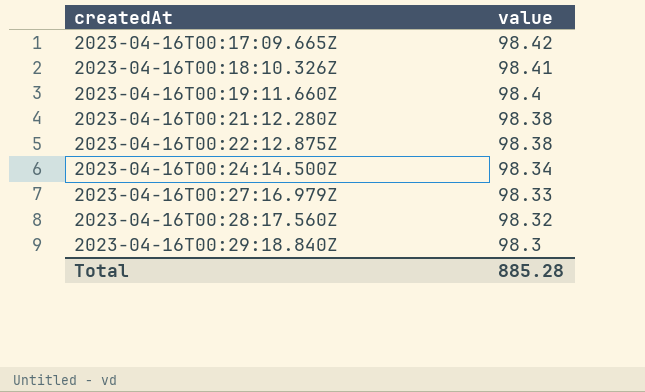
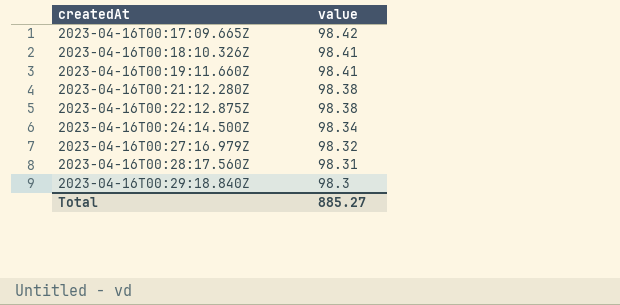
2023-04-16T00:19:11.660Z | value: 98.4 -> 98.41
2023-04-16T00:27:16.979Z | value: 98.33 -> 98.32
2023-04-16T00:28:17.560Z | value: 98.32 -> 98.31
Total | value: 885.28 -> 885.27

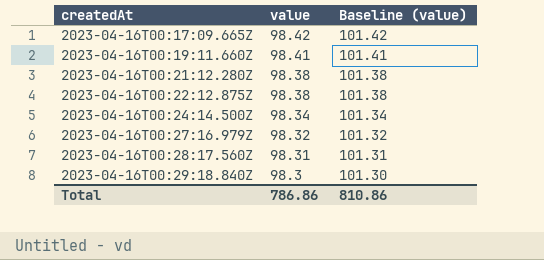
column Baseline (value) | formula: none -> [value] + 3
row 2023-04-16T00:18:10.326Z: 98.41 -> none
Total | value: 885.27 -> 786.86

